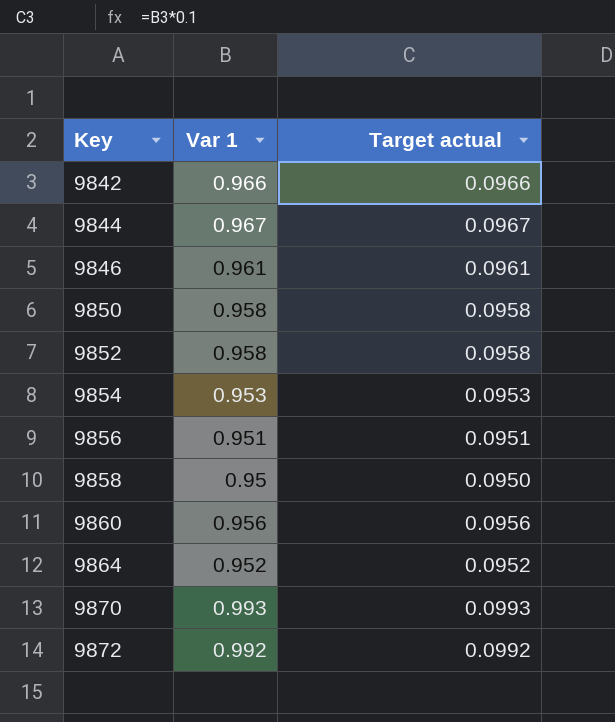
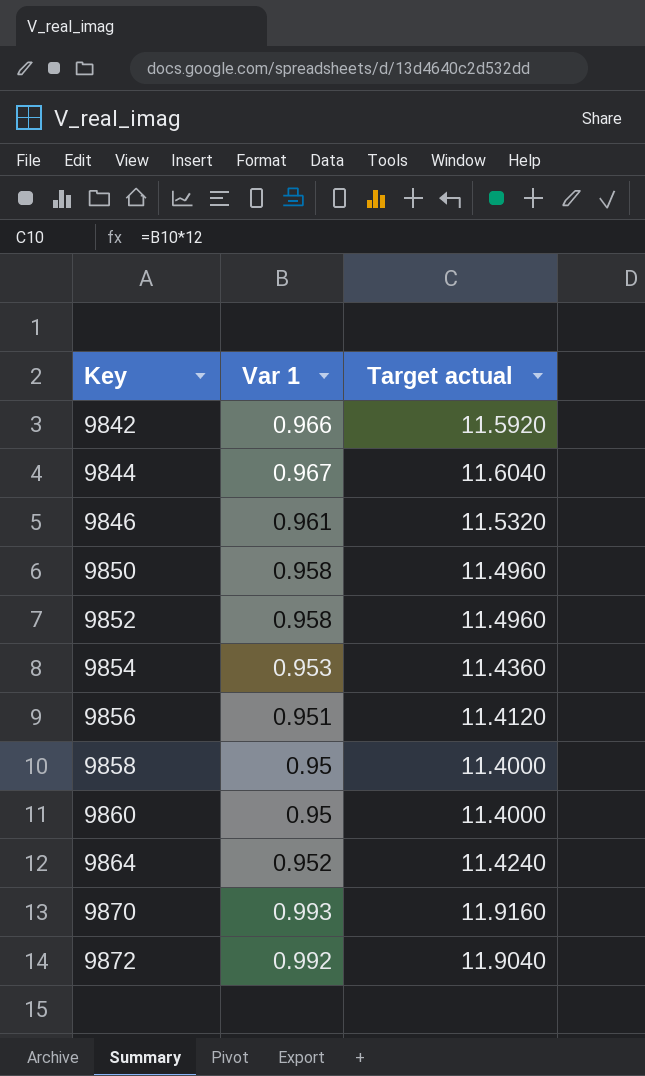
column Target actual | formula: [Var 1] * 0.1 -> [Var 1] * 12
9860 | Var 1: 0.956 -> 0.95

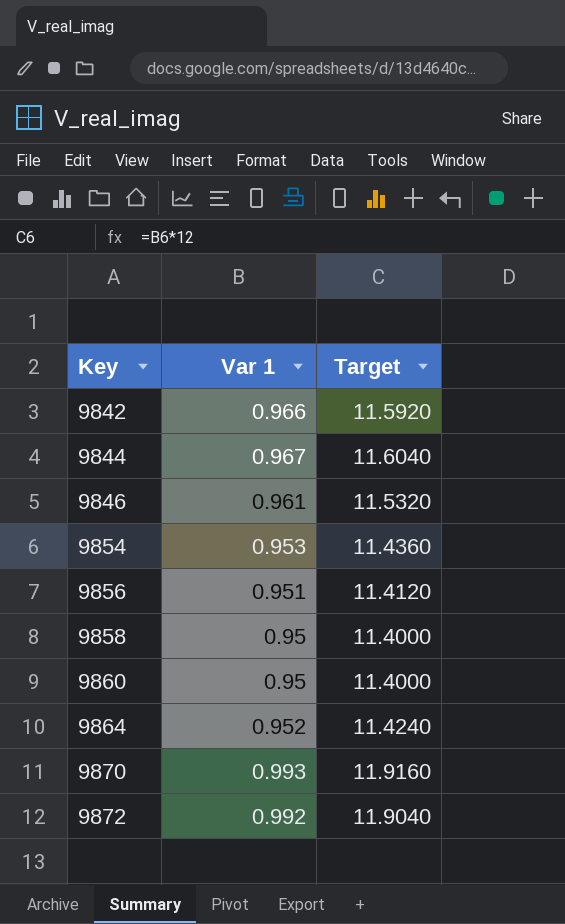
column name: Target actual -> Target
row 9850: 0.958 | 11.4960 -> none
row 9852: 0.958 | 11.4960 -> none

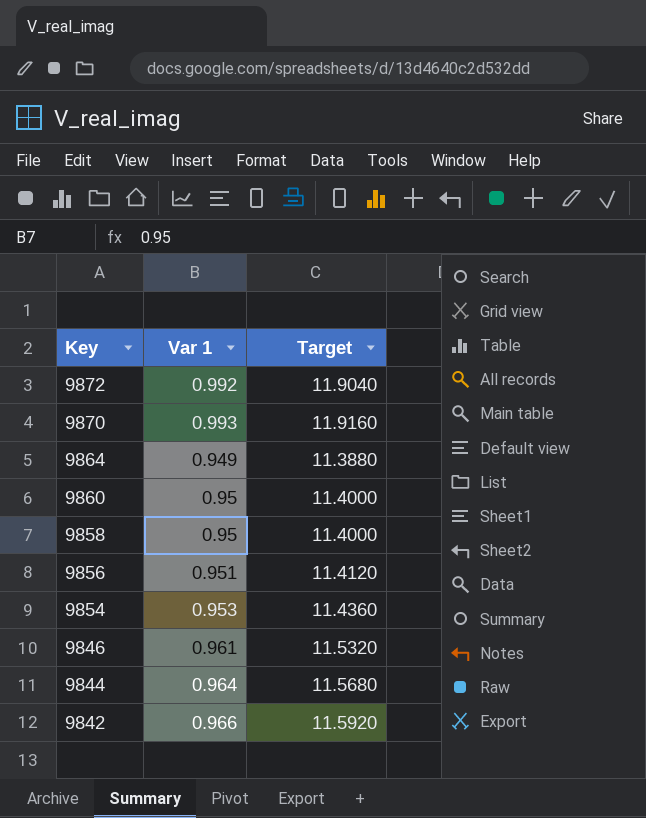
row order: Key ascending -> Key descending
9864 | Var 1: 0.952 -> 0.949
9864 | Target: 11.4240 -> 11.3880
9844 | Var 1: 0.967 -> 0.964
9844 | Target: 11.6040 -> 11.5680

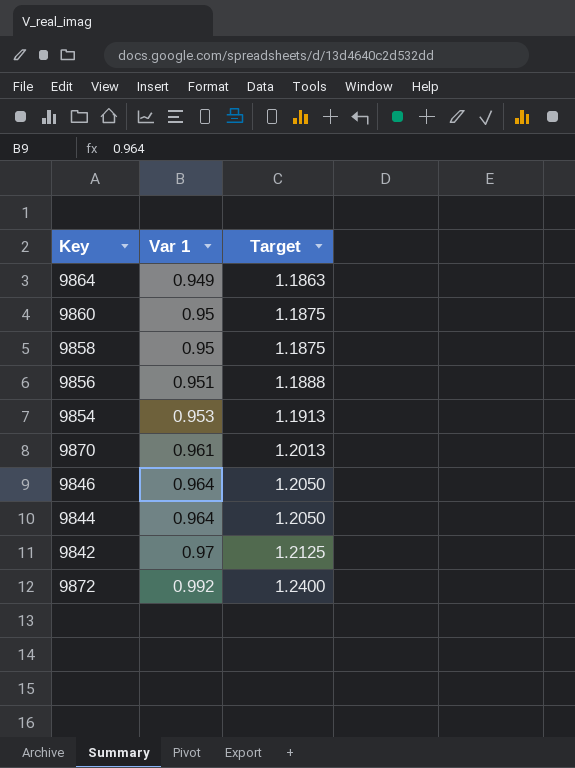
row order: Key descending -> Var 1 ascending
column Target | formula: [Var 1] * 12 -> [Var 1] * 1.25
9870 | Var 1: 0.993 -> 0.961
9846 | Var 1: 0.961 -> 0.964
9842 | Var 1: 0.966 -> 0.97

